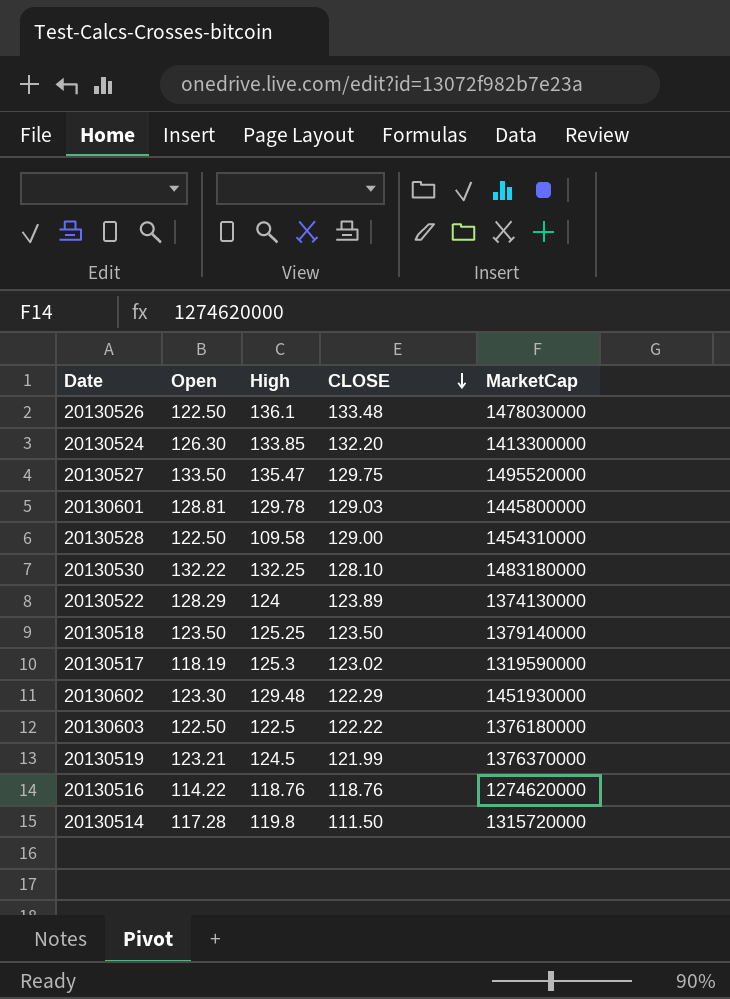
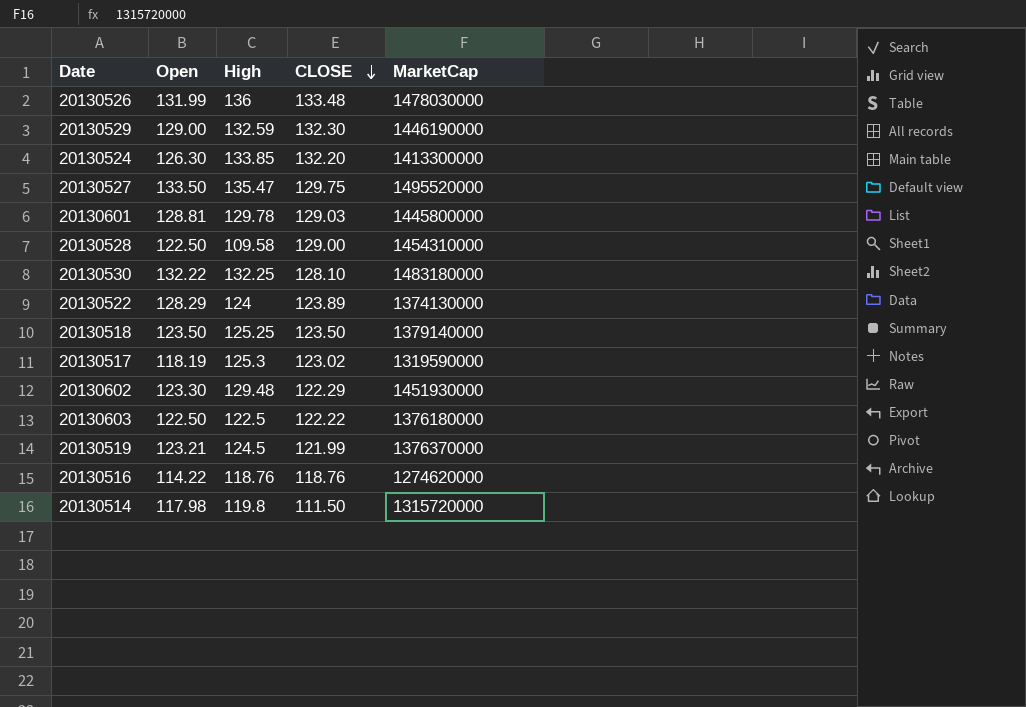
20130526 | Open: 122.50 -> 131.99
20130526 | High: 136.1 -> 136
row 20130529: none -> 129.00 | 132.59 | 132.30 | 1446190000
20130514 | Open: 117.28 -> 117.98

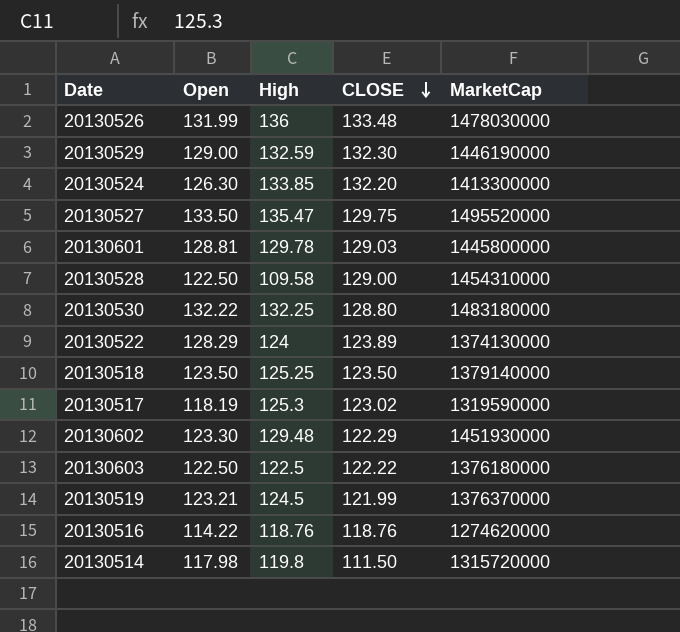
20130530 | CLOSE: 128.10 -> 128.80

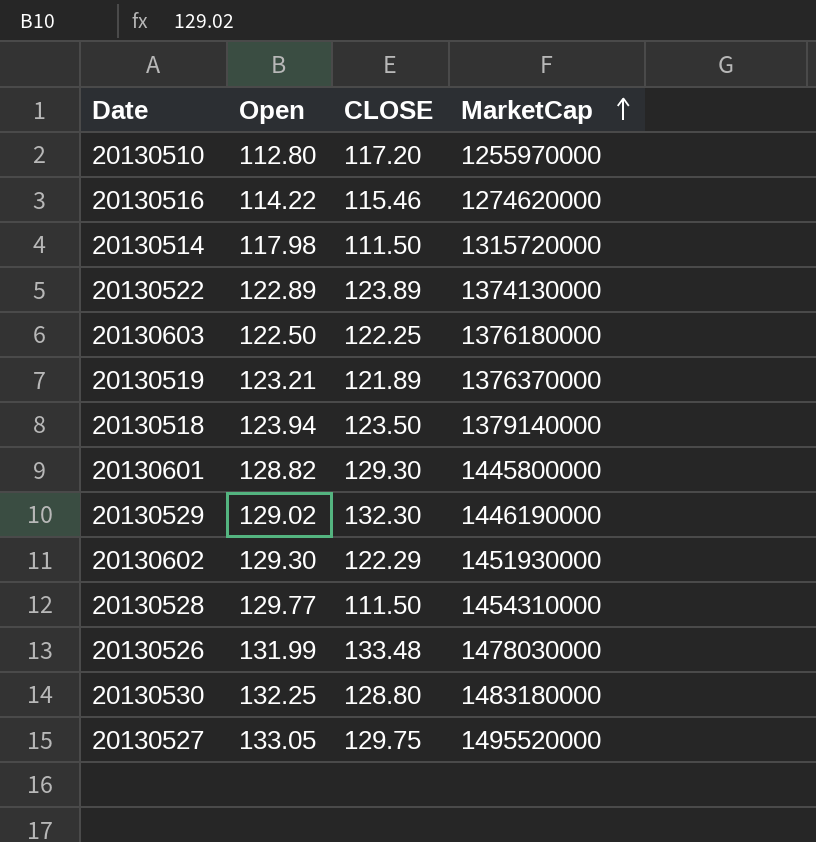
row order: CLOSE descending -> MarketCap ascending
column High | position: 3 -> none
row 20130524: 126.30 | 133.85 | 132.20 | 1413300000 -> none
row 20130517: 118.19 | 125.3 | 123.02 | 1319590000 -> none
row 20130510: none -> 112.80 | 117.20 | 1255970000
20130516 | CLOSE: 118.76 -> 115.46
20130522 | Open: 128.29 -> 122.89
20130603 | CLOSE: 122.22 -> 122.25
20130519 | CLOSE: 121.99 -> 121.89
20130518 | Open: 123.50 -> 123.94
20130601 | Open: 128.81 -> 128.82
20130601 | CLOSE: 129.03 -> 129.30
20130529 | Open: 129.00 -> 129.02
20130602 | Open: 123.30 -> 129.30
20130528 | Open: 122.50 -> 129.77
20130528 | CLOSE: 129.00 -> 111.50
20130530 | Open: 132.22 -> 132.25
20130527 | Open: 133.50 -> 133.05

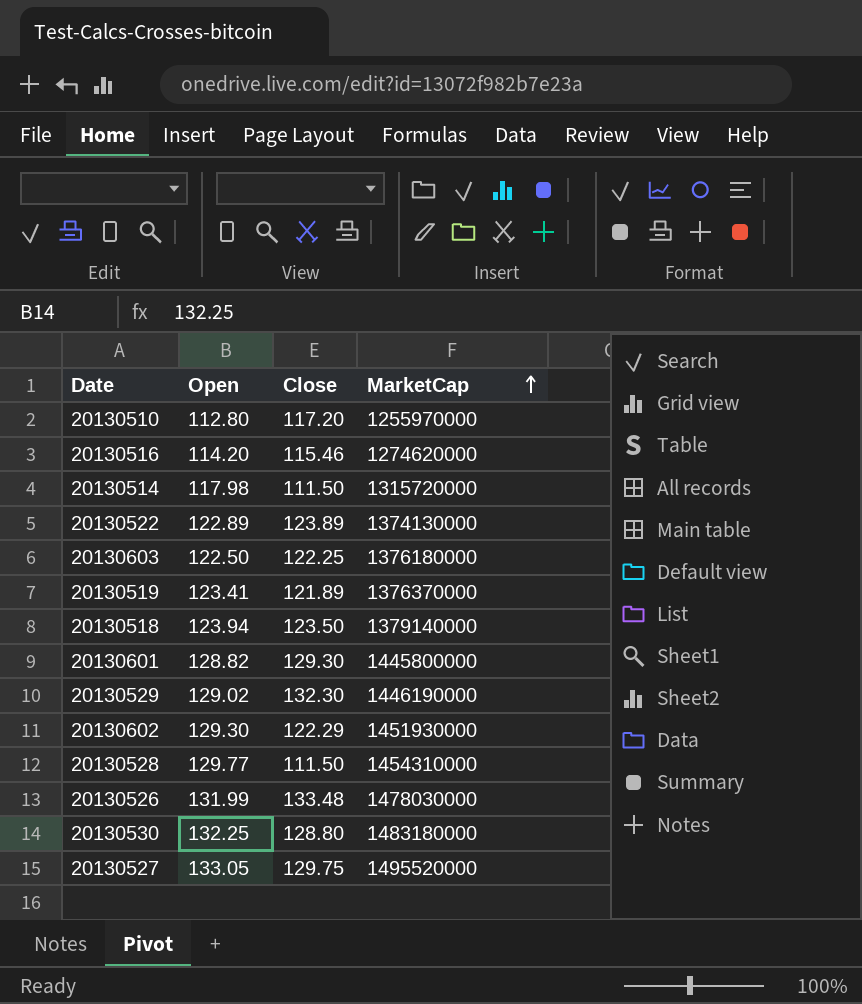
column name: CLOSE -> Close
20130516 | Open: 114.22 -> 114.20
20130519 | Open: 123.21 -> 123.41

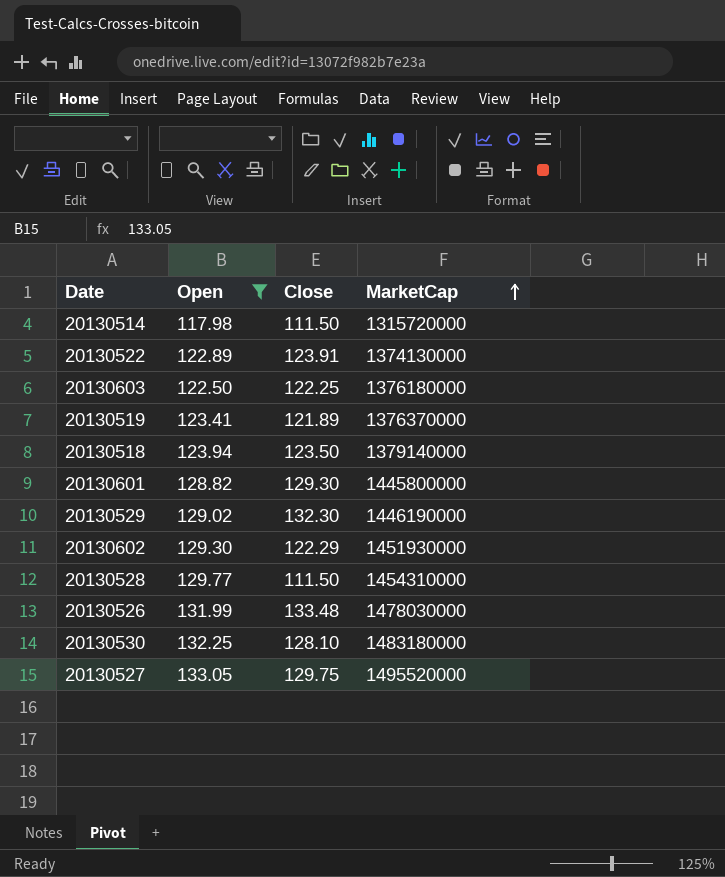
filter: none -> Open >= 117.98
20130522 | Close: 123.89 -> 123.91
20130530 | Close: 128.80 -> 128.10

